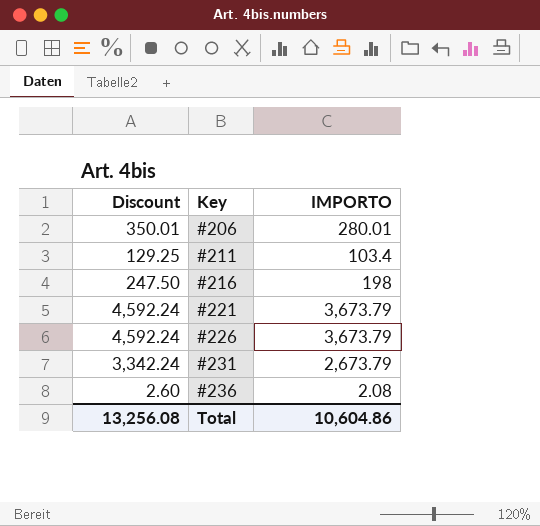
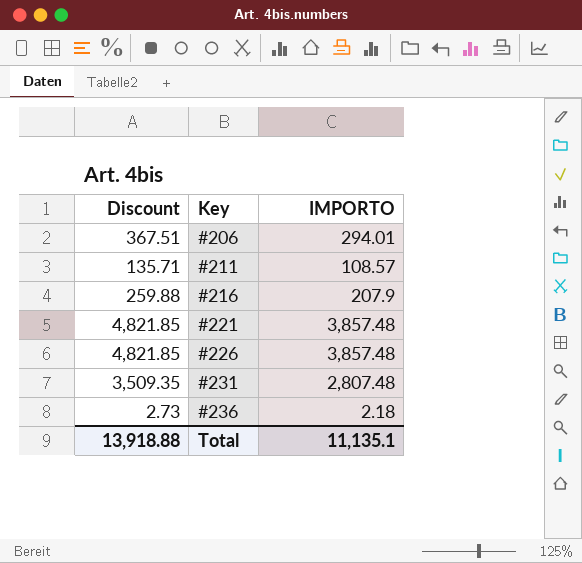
#206 | Discount: 350.01 -> 367.51
#206 | IMPORTO: 280.01 -> 294.01
#211 | Discount: 129.25 -> 135.71
#211 | IMPORTO: 103.4 -> 108.57
#216 | Discount: 247.50 -> 259.88
#216 | IMPORTO: 198 -> 207.9
#221 | Discount: 4,592.24 -> 4,821.85
#221 | IMPORTO: 3,673.79 -> 3,857.48
#226 | Discount: 4,592.24 -> 4,821.85
#226 | IMPORTO: 3,673.79 -> 3,857.48
#231 | Discount: 3,342.24 -> 3,509.35
#231 | IMPORTO: 2,673.79 -> 2,807.48
#236 | Discount: 2.60 -> 2.73
#236 | IMPORTO: 2.08 -> 2.18
Total | Discount: 13,256.08 -> 13,918.88
Total | IMPORTO: 10,604.86 -> 11,135.1

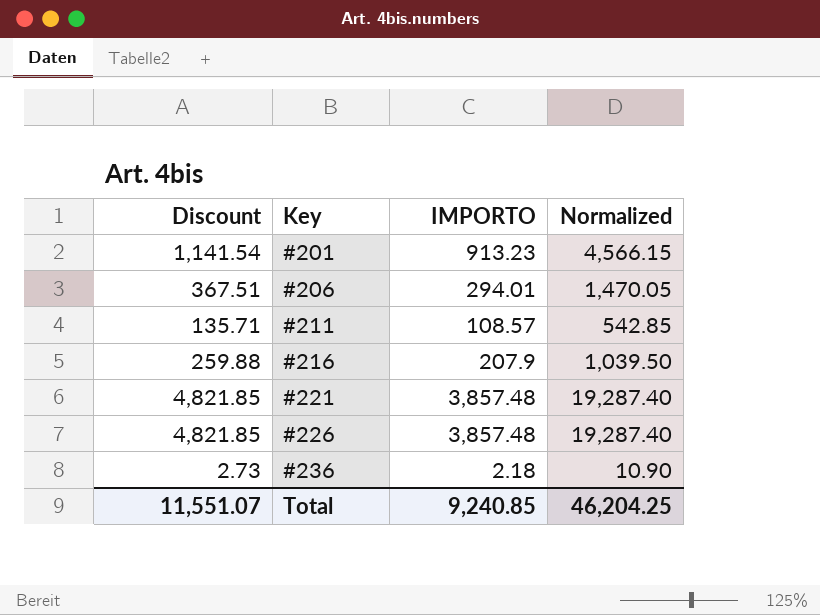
column Normalized | formula: none -> [IMPORTO] * 5
row #231: 3,509.35 | 2,807.48 -> none
row #201: none -> 1,141.54 | 913.23 | 4,566.15
Total | Discount: 13,918.88 -> 11,551.07
Total | IMPORTO: 11,135.1 -> 9,240.85

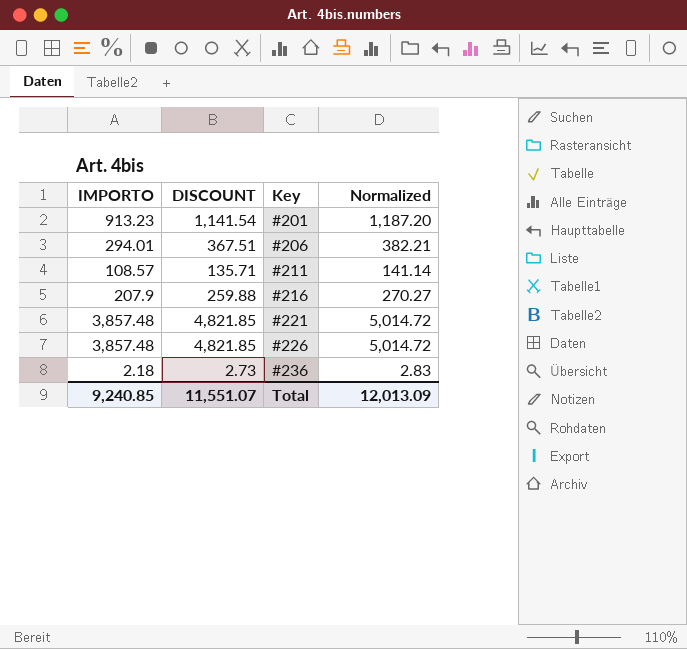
column IMPORTO | position: 3 -> 1
column name: Discount -> DISCOUNT
column Normalized | formula: [IMPORTO] * 5 -> [IMPORTO] * 1.3
Total | Normalized: 46,204.25 -> 12,013.09

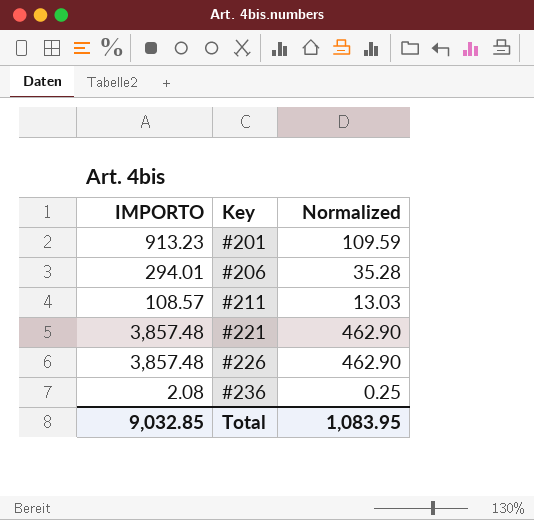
column DISCOUNT | formula: [IMPORTO] * 1.25 -> none
column Normalized | formula: [IMPORTO] * 1.3 -> [IMPORTO] * 0.12
row #216: 207.9 | 259.88 | 270.27 -> none
#236 | IMPORTO: 2.18 -> 2.08
Total | IMPORTO: 9,240.85 -> 9,032.85
Total | Normalized: 12,013.09 -> 1,083.95

